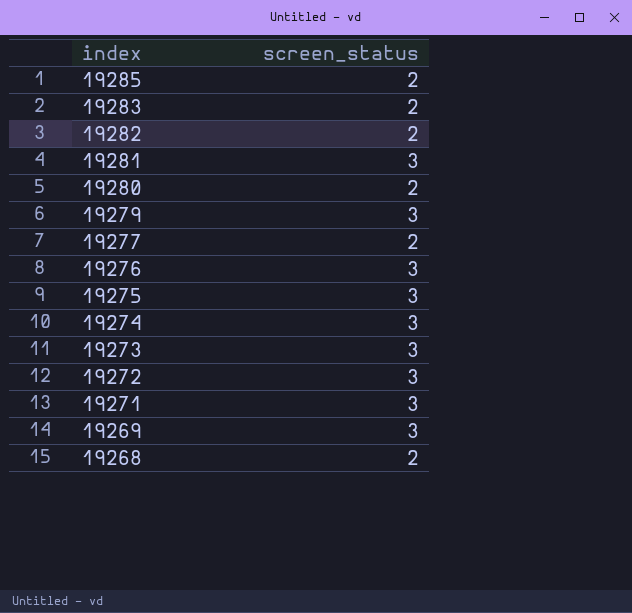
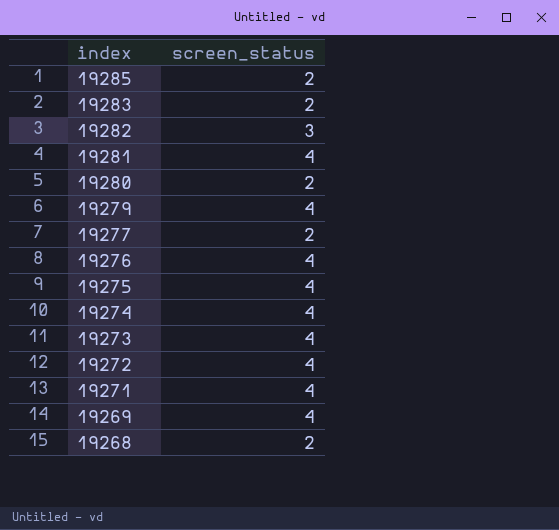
19282 | screen_status: 2 -> 3
19281 | screen_status: 3 -> 4
19279 | screen_status: 3 -> 4
19276 | screen_status: 3 -> 4
19275 | screen_status: 3 -> 4
19274 | screen_status: 3 -> 4
19273 | screen_status: 3 -> 4
19272 | screen_status: 3 -> 4
19271 | screen_status: 3 -> 4
19269 | screen_status: 3 -> 4

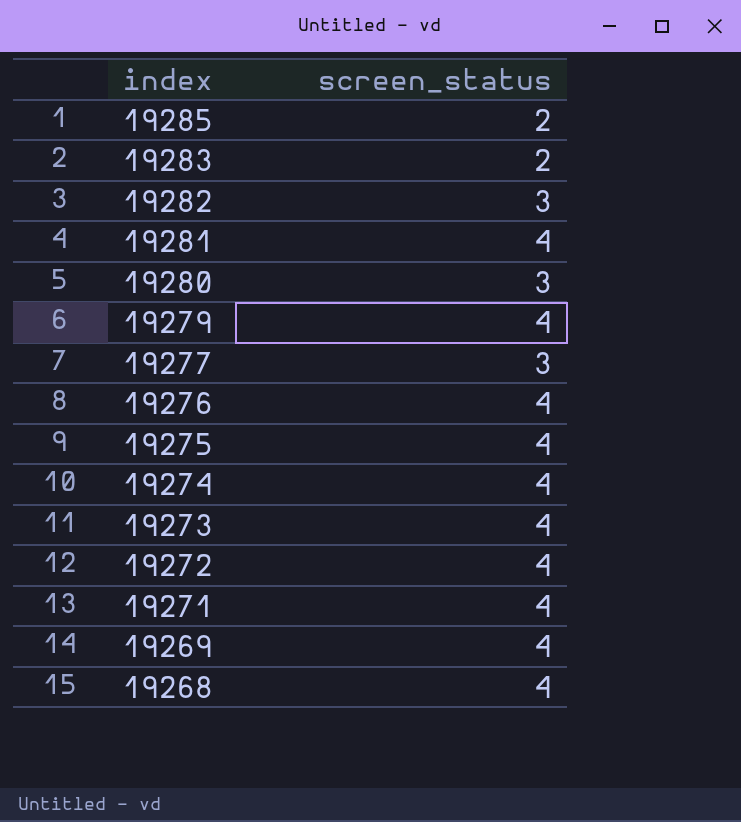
19280 | screen_status: 2 -> 3
19277 | screen_status: 2 -> 3
19268 | screen_status: 2 -> 4

